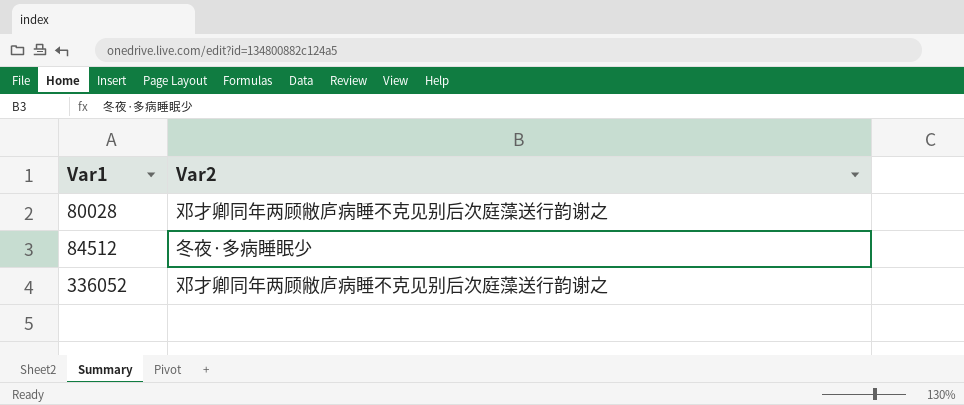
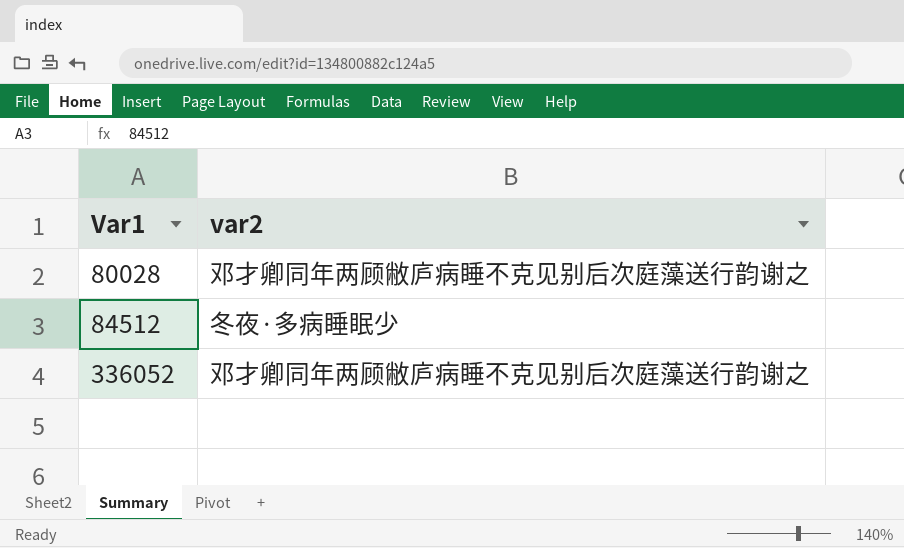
column name: Var2 -> var2

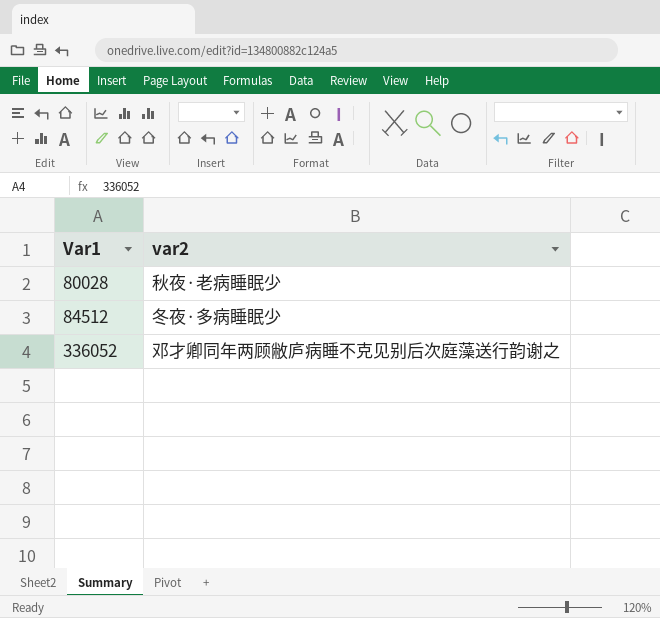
80028 | var2: 邓才卿同年两顾敝庐病睡不克见别后次庭藻送行韵谢之 -> 秋夜·老病睡眠少

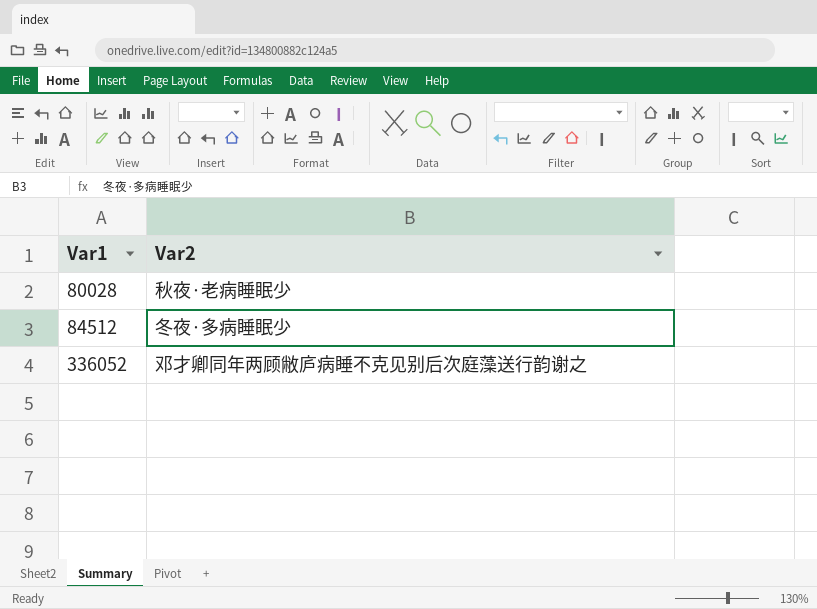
column name: var2 -> Var2

